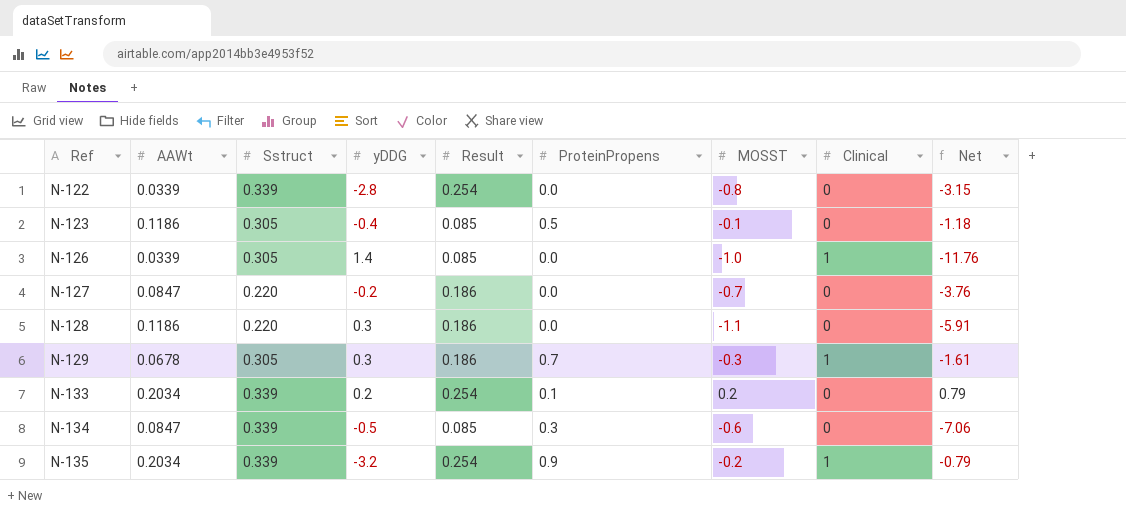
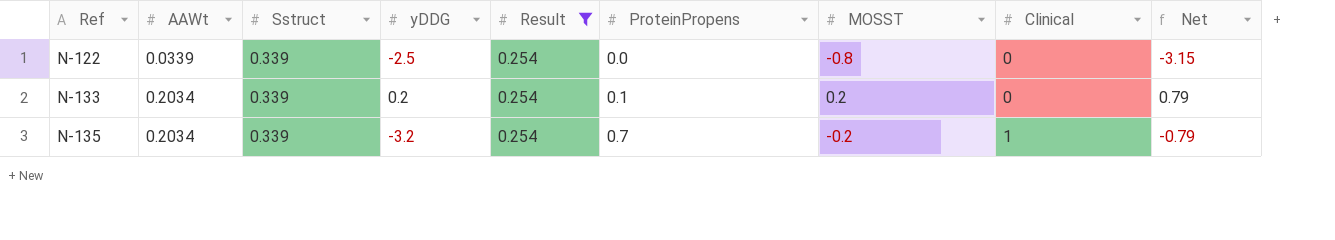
filter: none -> Result = 0.254
N-122 | yDDG: -2.8 -> -2.5
N-135 | ProteinPropens: 0.9 -> 0.7

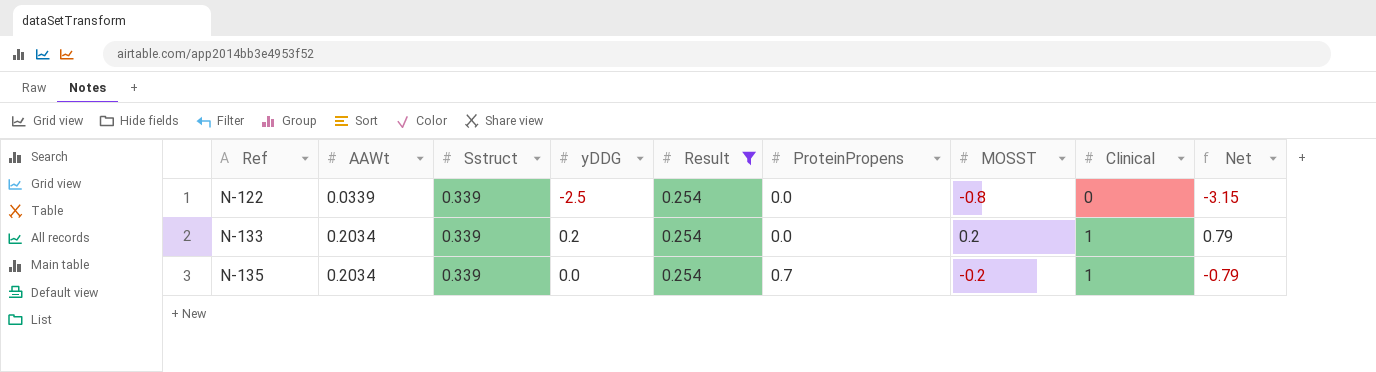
N-133 | ProteinPropens: 0.1 -> 0.0
N-133 | Clinical: 0 -> 1
N-135 | yDDG: -3.2 -> 0.0

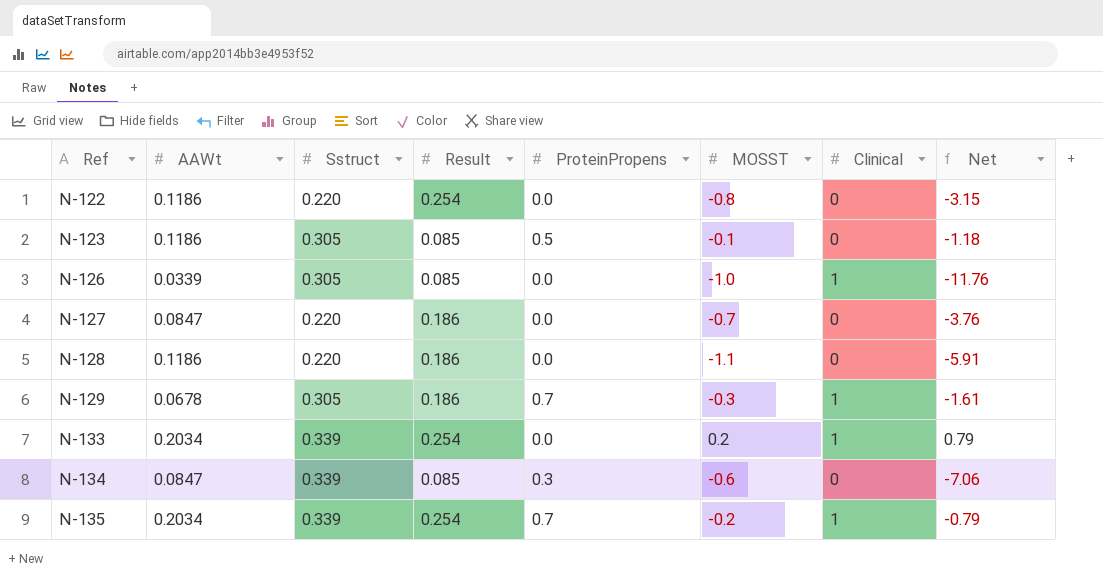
filter: Result = 0.254 -> none
column yDDG | position: 4 -> none
N-122 | AAWt: 0.0339 -> 0.1186
N-122 | Sstruct: 0.339 -> 0.220

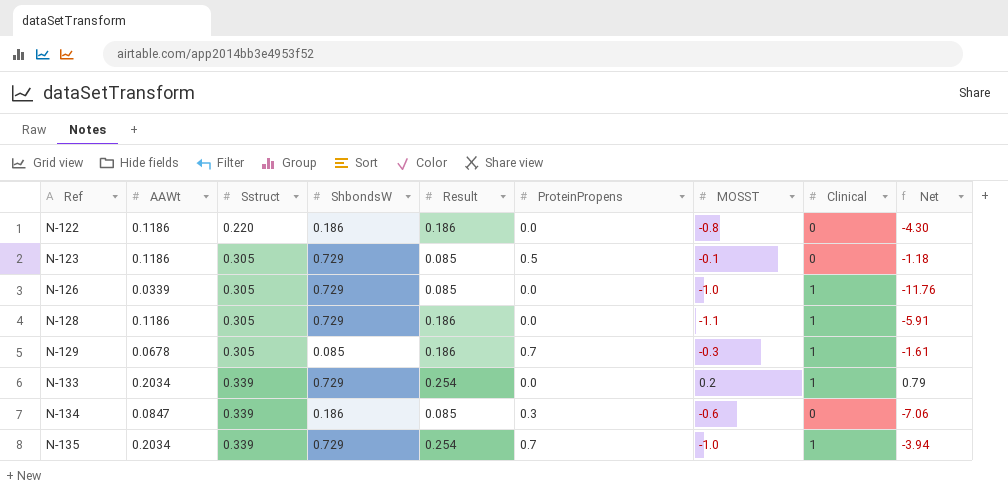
column ShbondsW | position: none -> 4
row N-127: 0.0847 | 0.220 | 0.186 | 0.0 | -0.7 | 0 | -3.76 -> none
N-122 | Result: 0.254 -> 0.186
N-122 | Net: -3.15 -> -4.30
N-128 | Sstruct: 0.220 -> 0.305
N-128 | Clinical: 0 -> 1
N-135 | MOSST: -0.2 -> -1.0
N-135 | Net: -0.79 -> -3.94

